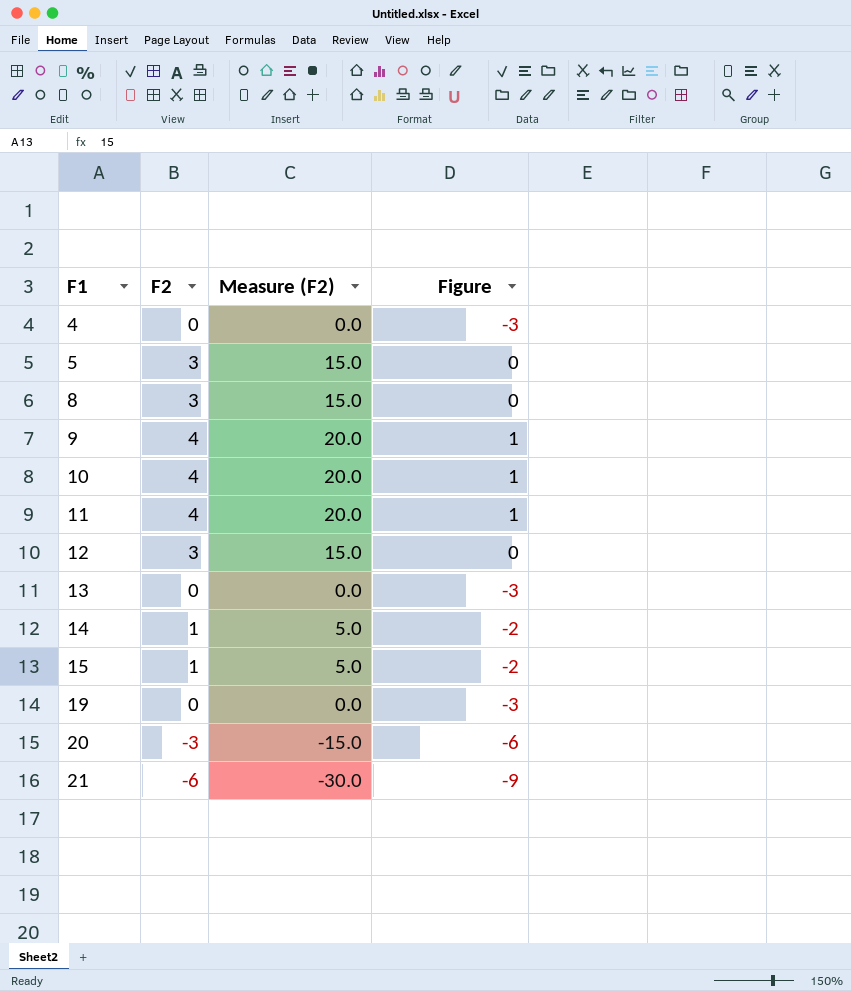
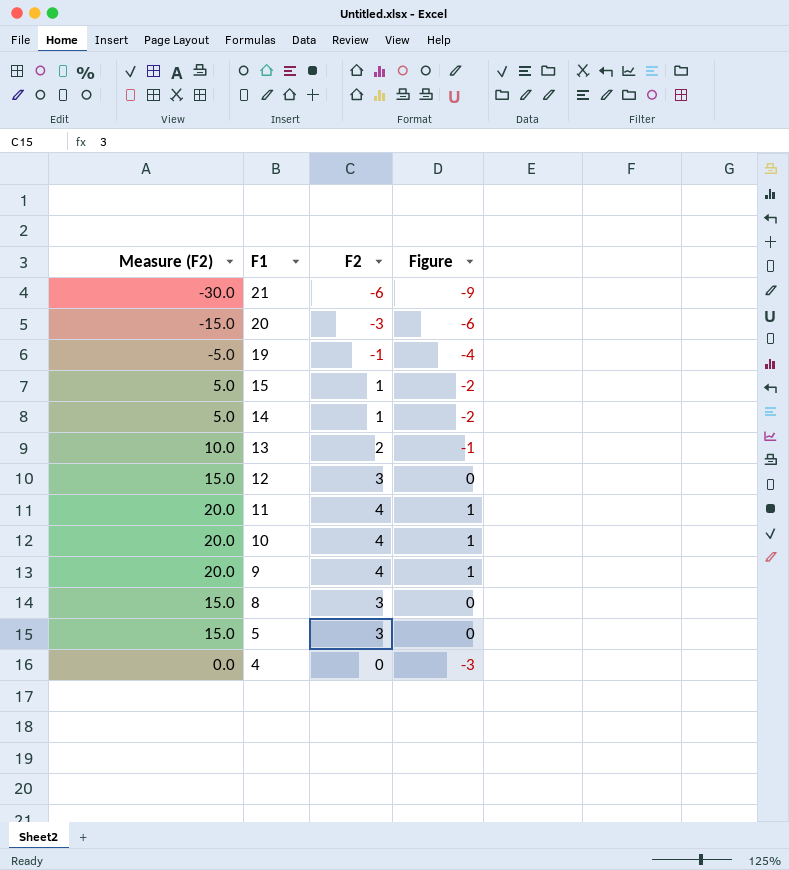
row order: F1 ascending -> F1 descending
column Measure (F2) | position: 3 -> 1
19 | Measure (F2): 0.0 -> -5.0
19 | F2: 0 -> -1
19 | Figure: -3 -> -4
13 | Measure (F2): 0.0 -> 10.0
13 | F2: 0 -> 2
13 | Figure: -3 -> -1

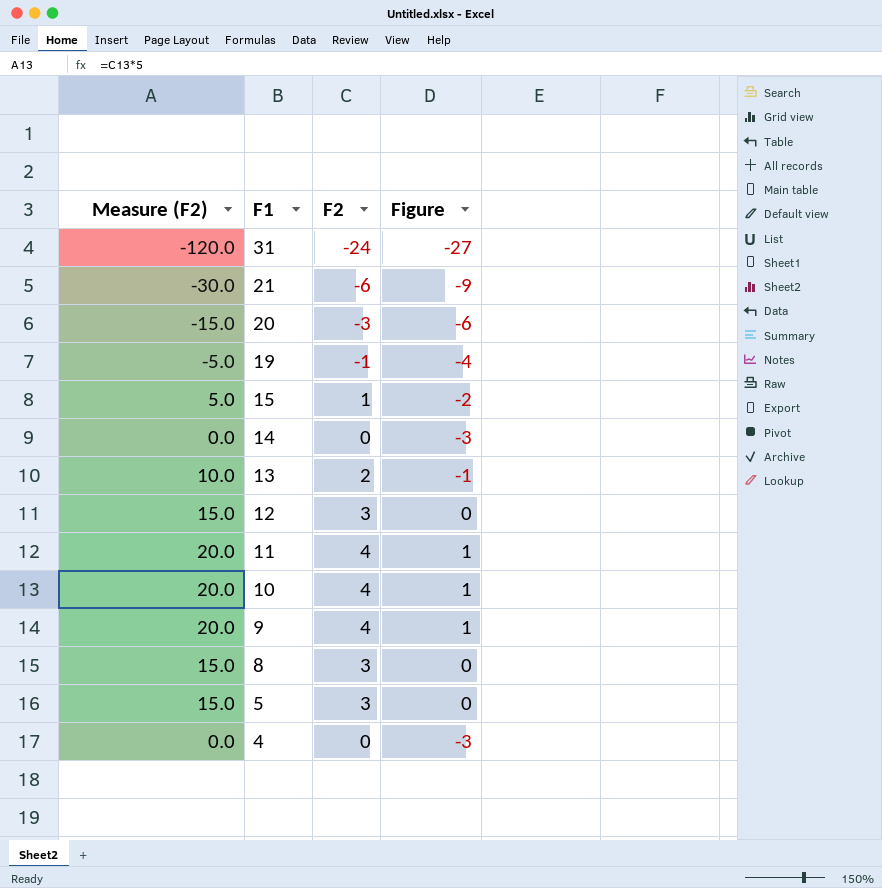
row 31: none -> -120.0 | -24 | -27
14 | Measure (F2): 5.0 -> 0.0
14 | F2: 1 -> 0
14 | Figure: -2 -> -3

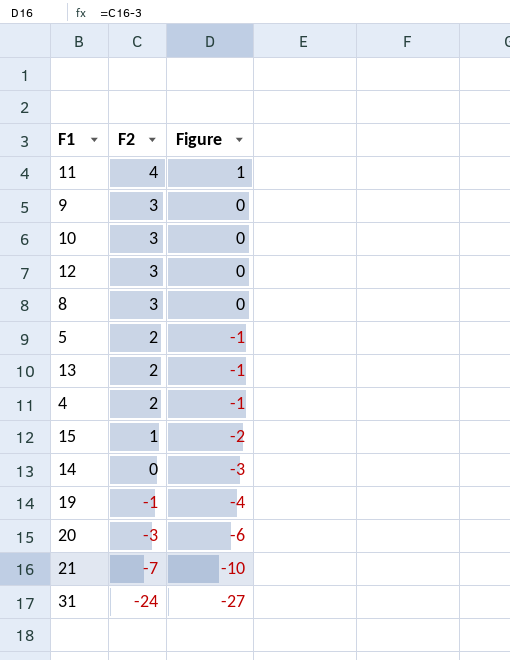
row order: F1 descending -> F2 descending
column Measure (F2) | formula: [F2] * 5 -> none
9 | F2: 4 -> 3
9 | Figure: 1 -> 0
10 | F2: 4 -> 3
10 | Figure: 1 -> 0
5 | F2: 3 -> 2
5 | Figure: 0 -> -1
4 | F2: 0 -> 2
4 | Figure: -3 -> -1
21 | F2: -6 -> -7
21 | Figure: -9 -> -10

